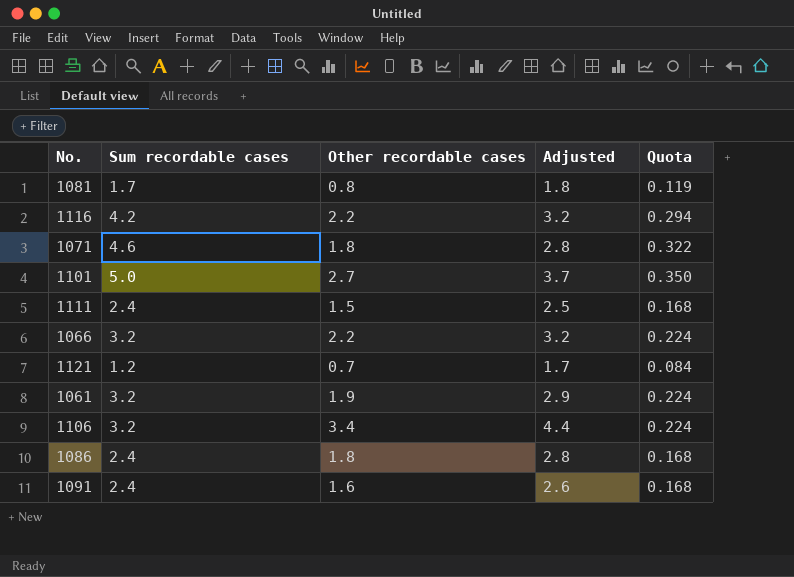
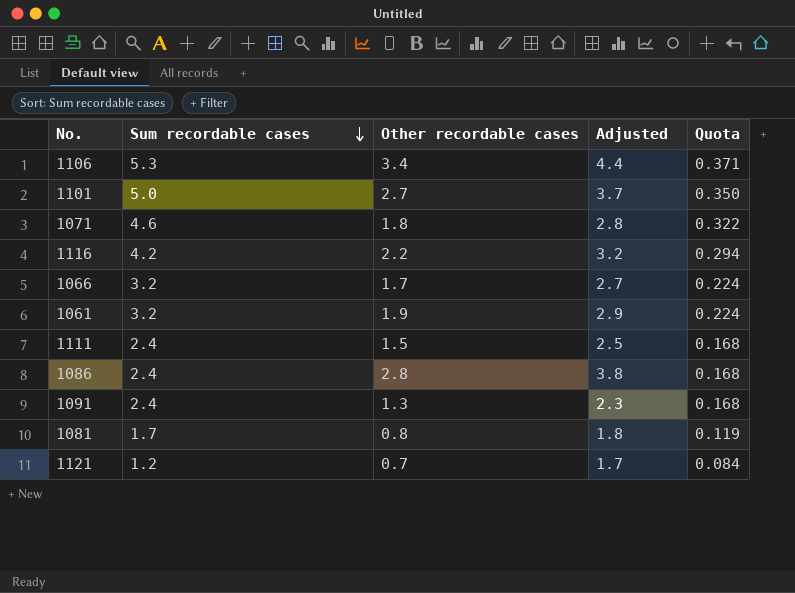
row order: none -> Sum recordable cases descending
1106 | Sum recordable cases: 3.2 -> 5.3
1106 | Quota: 0.224 -> 0.371
1066 | Other recordable cases: 2.2 -> 1.7
1066 | Adjusted: 3.2 -> 2.7
1086 | Other recordable cases: 1.8 -> 2.8
1086 | Adjusted: 2.8 -> 3.8
1091 | Other recordable cases: 1.6 -> 1.3
1091 | Adjusted: 2.6 -> 2.3

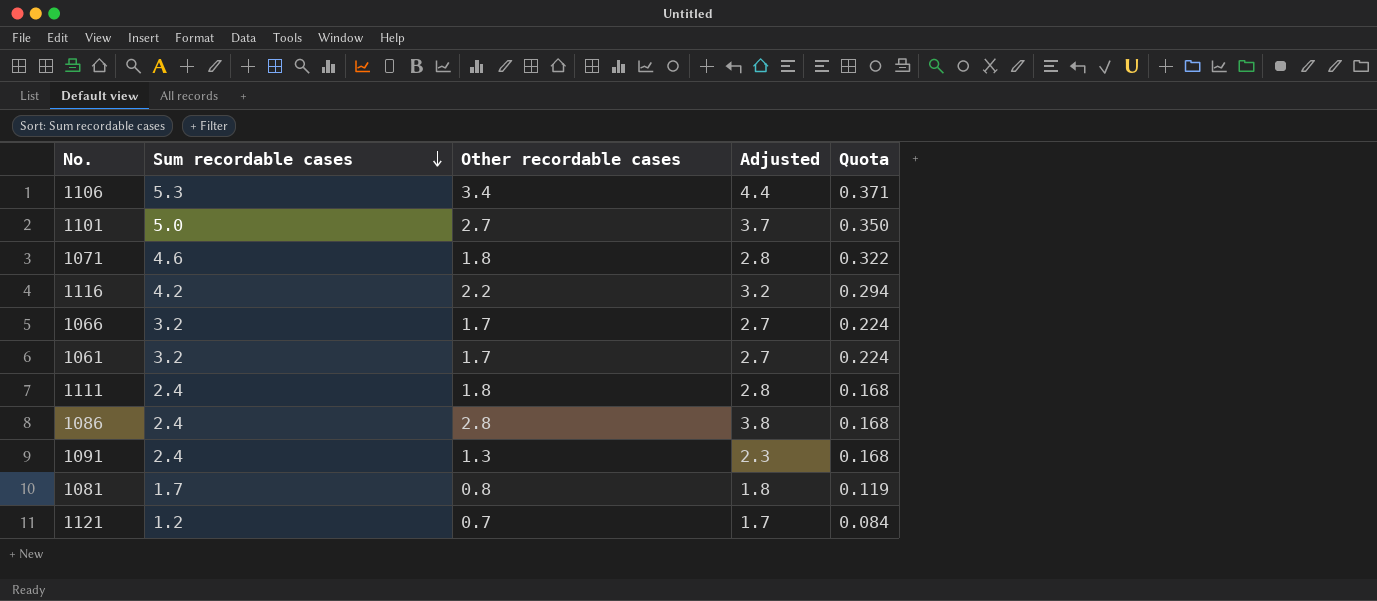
1061 | Other recordable cases: 1.9 -> 1.7
1061 | Adjusted: 2.9 -> 2.7
1111 | Other recordable cases: 1.5 -> 1.8
1111 | Adjusted: 2.5 -> 2.8

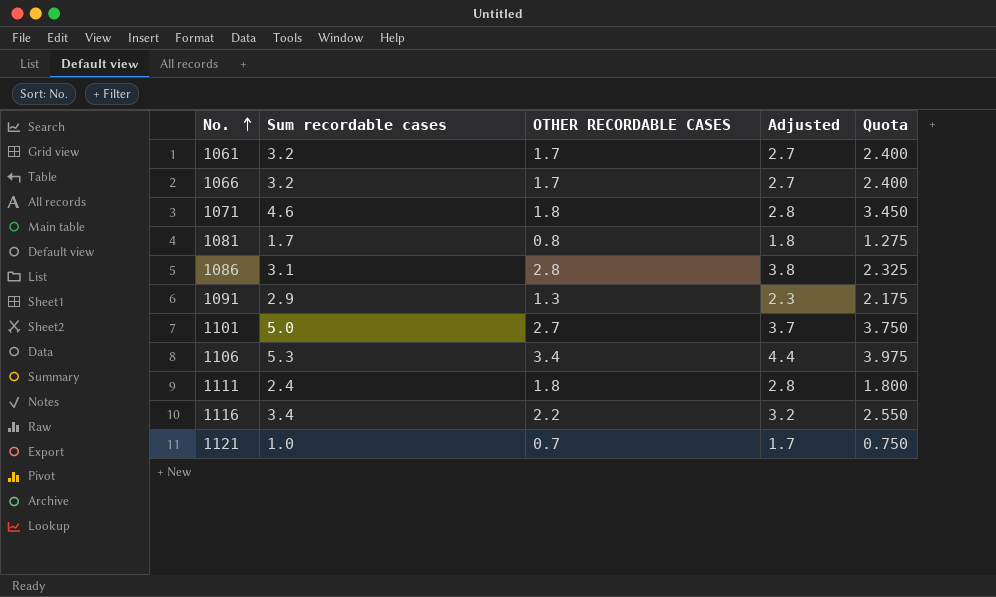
row order: Sum recordable cases descending -> No. ascending
column name: Other recordable cases -> OTHER RECORDABLE CASES
column Quota | formula: [Sum recordable cases] * 0.07 -> [Sum recordable cases] * 0.75
1086 | Sum recordable cases: 2.4 -> 3.1
1091 | Sum recordable cases: 2.4 -> 2.9
1116 | Sum recordable cases: 4.2 -> 3.4
1121 | Sum recordable cases: 1.2 -> 1.0

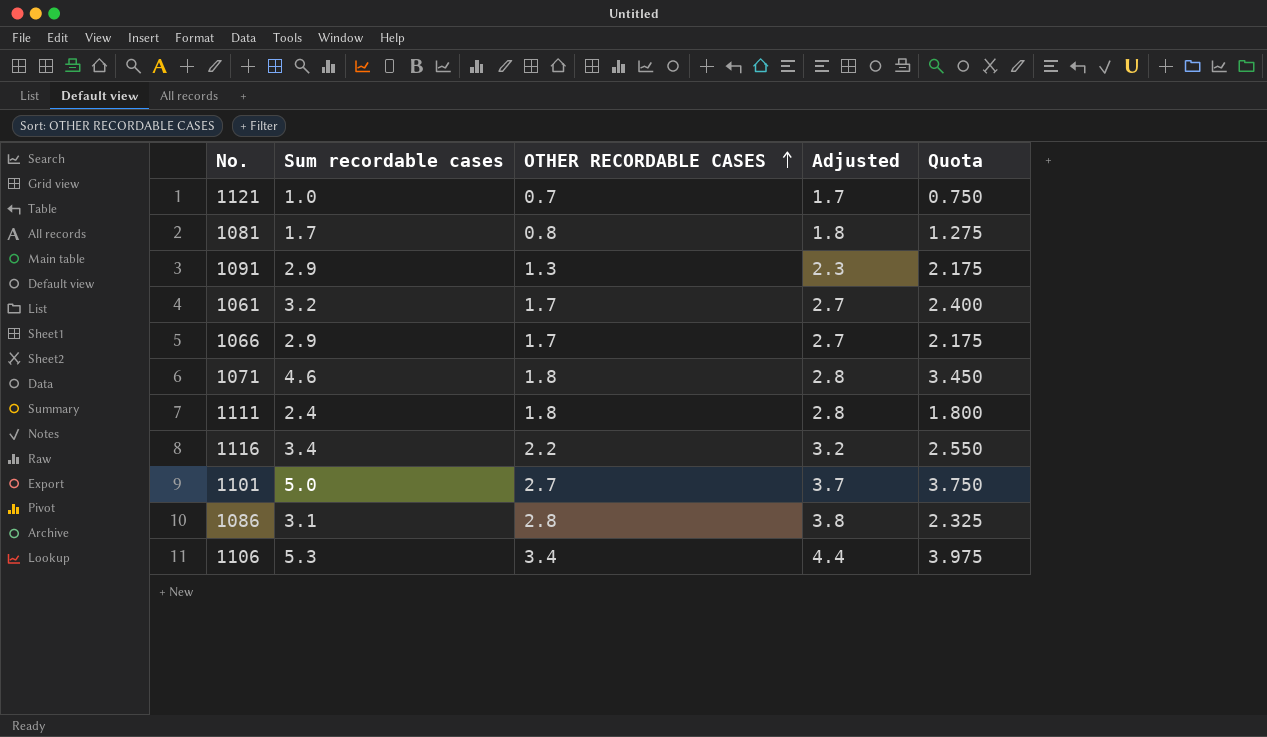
row order: No. ascending -> OTHER RECORDABLE CASES ascending
1066 | Sum recordable cases: 3.2 -> 2.9
1066 | Quota: 2.400 -> 2.175

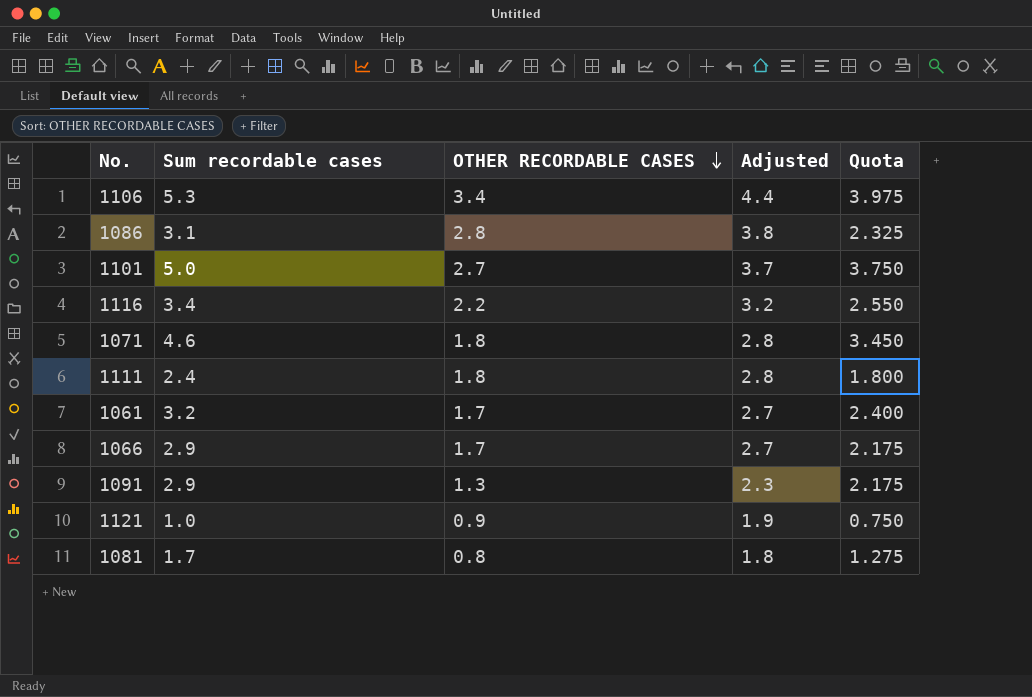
row order: OTHER RECORDABLE CASES ascending -> OTHER RECORDABLE CASES descending
1121 | OTHER RECORDABLE CASES: 0.7 -> 0.9
1121 | Adjusted: 1.7 -> 1.9

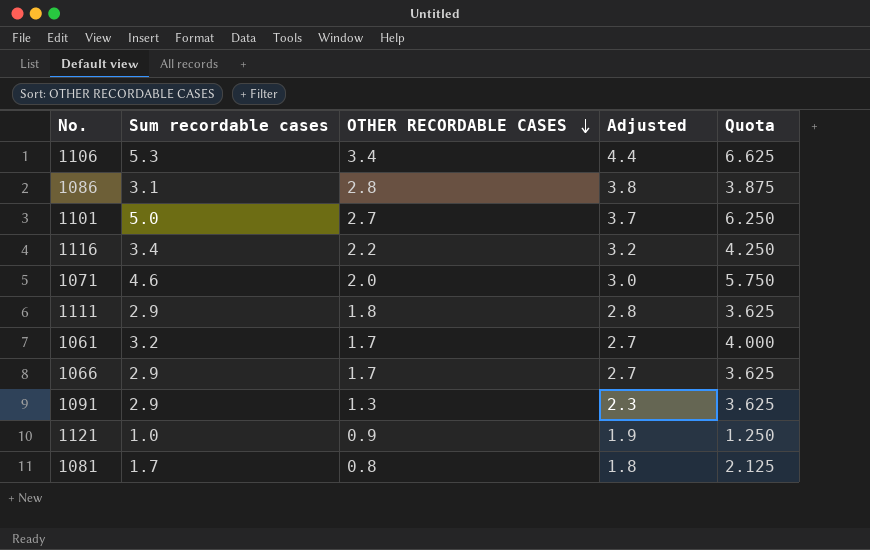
column Quota | formula: [Sum recordable cases] * 0.75 -> [Sum recordable cases] * 1.25
1071 | OTHER RECORDABLE CASES: 1.8 -> 2.0
1071 | Adjusted: 2.8 -> 3.0
1111 | Sum recordable cases: 2.4 -> 2.9

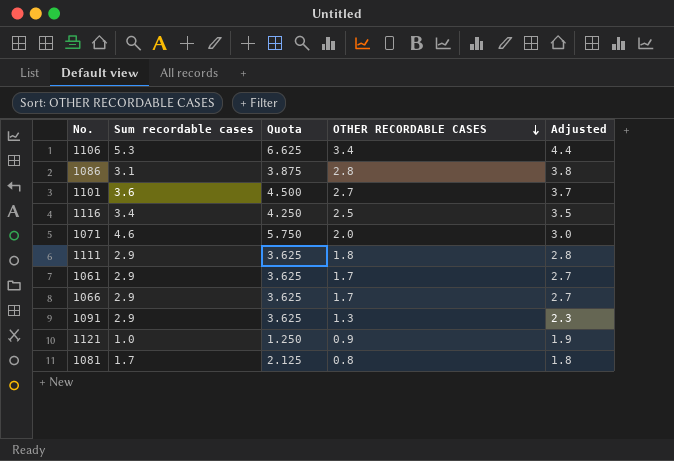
column Quota | position: 5 -> 3
1101 | Sum recordable cases: 5.0 -> 3.6
1101 | Quota: 6.250 -> 4.500
1116 | OTHER RECORDABLE CASES: 2.2 -> 2.5
1116 | Adjusted: 3.2 -> 3.5
1061 | Sum recordable cases: 3.2 -> 2.9
1061 | Quota: 4.000 -> 3.625

